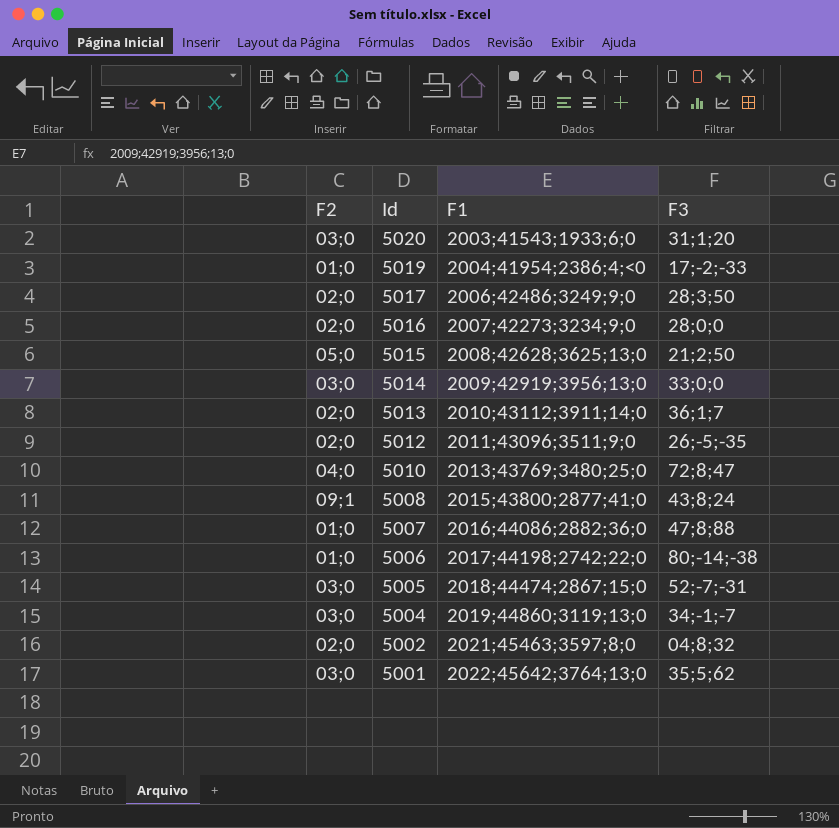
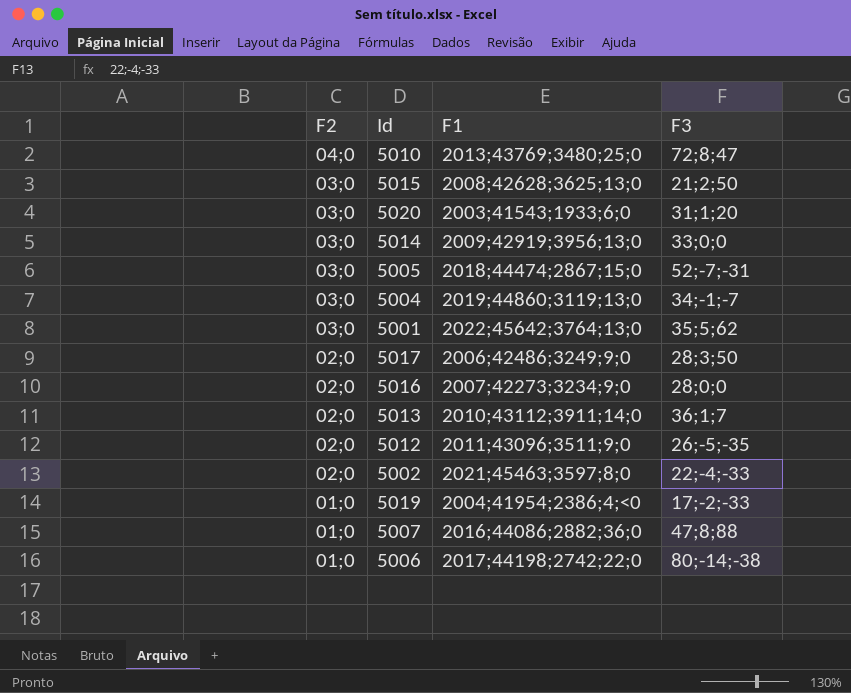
row order: Id descending -> F2 descending
row 5008: 09;1 | 2015;43800;2877;41;0 | 43;8;24 -> none
5015 | F2: 05;0 -> 03;0
5002 | F3: 04;8;32 -> 22;-4;-33

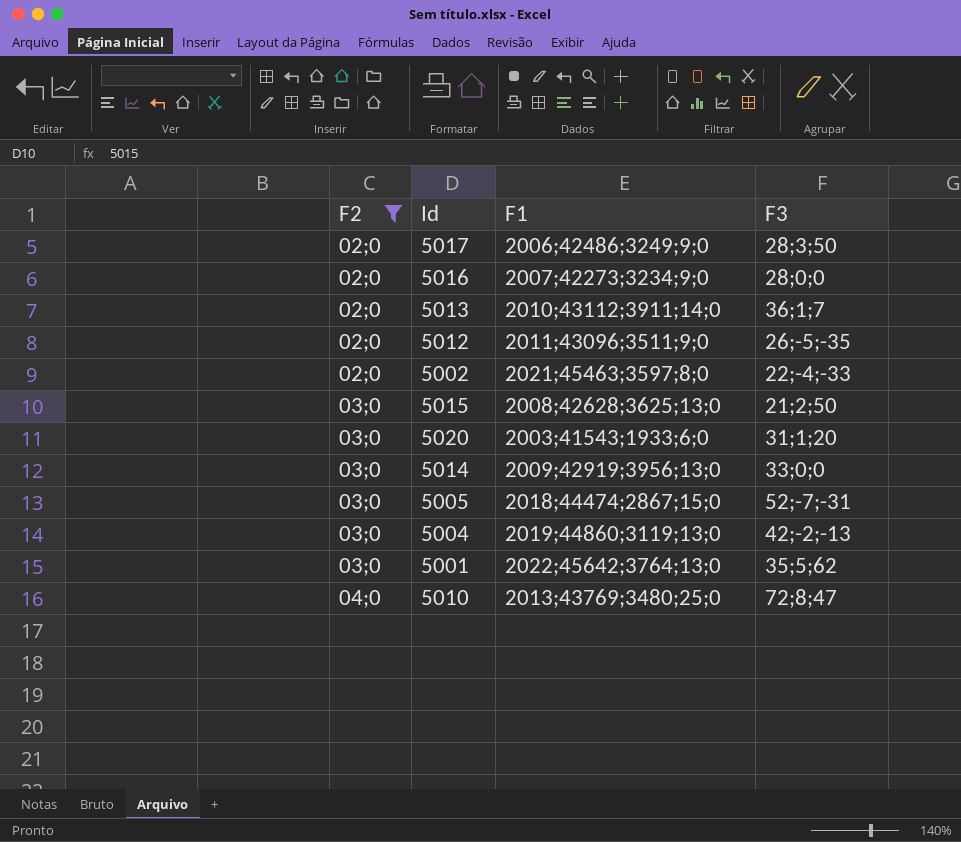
filter: none -> F2 != 01;0
row order: F2 descending -> F2 ascending
5004 | F3: 34;-1;-7 -> 42;-2;-13

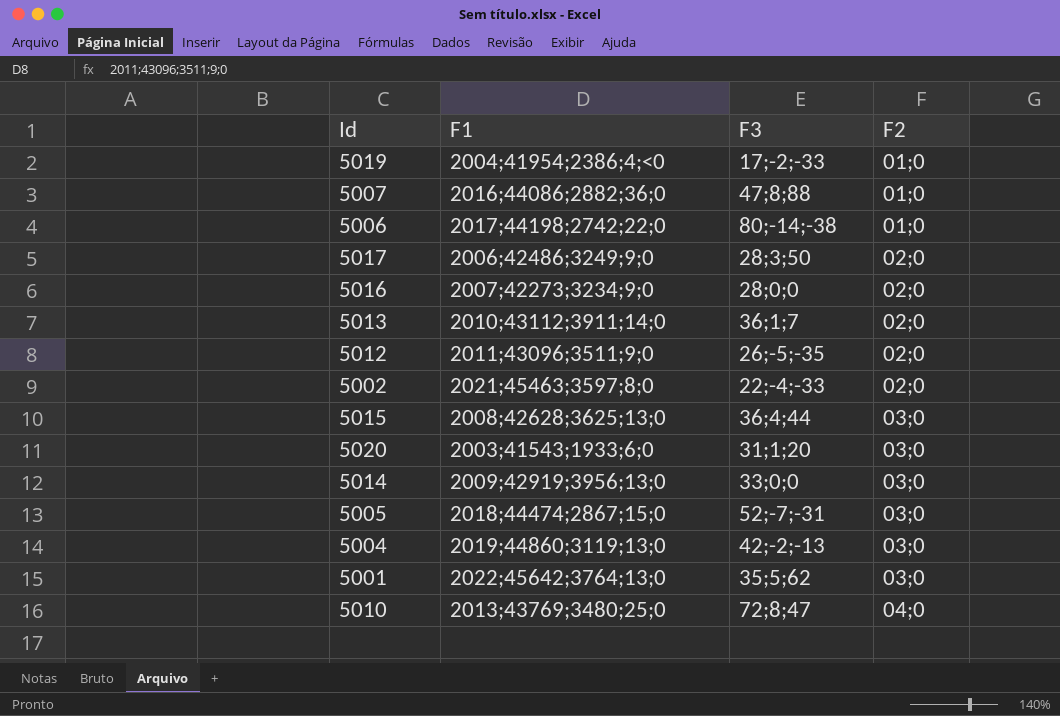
filter: F2 != 01;0 -> none
column F2 | position: 1 -> 4
5015 | F3: 21;2;50 -> 36;4;44

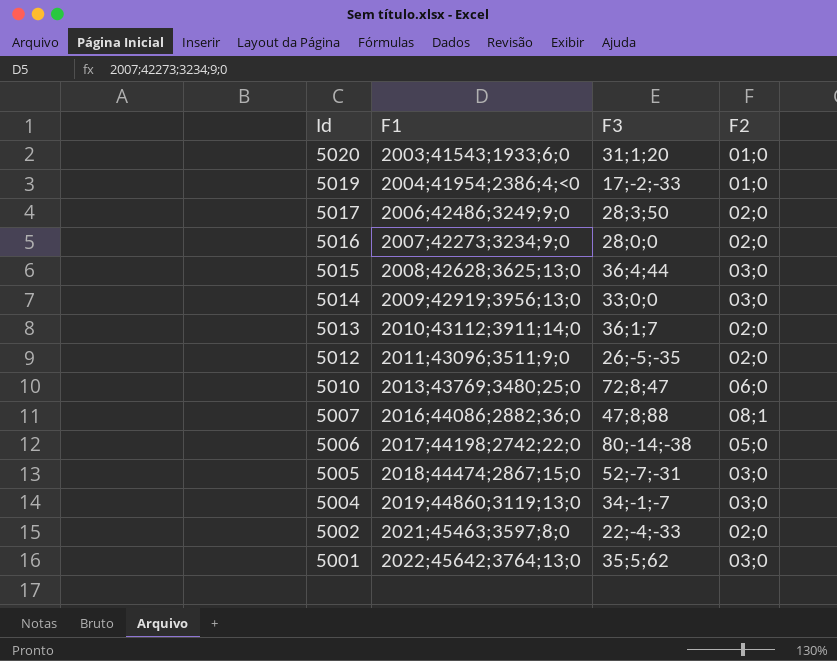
row order: F2 ascending -> Id descending
5020 | F2: 03;0 -> 01;0
5010 | F2: 04;0 -> 06;0
5007 | F2: 01;0 -> 08;1
5006 | F2: 01;0 -> 05;0
5004 | F3: 42;-2;-13 -> 34;-1;-7

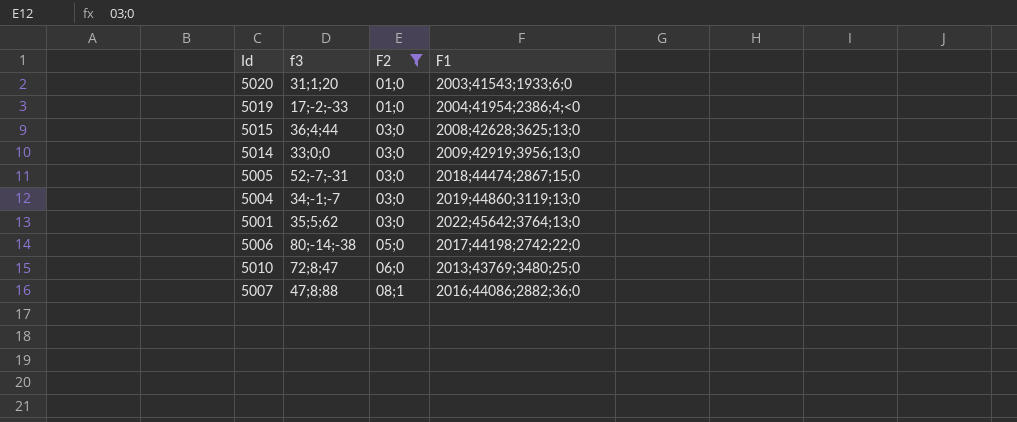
filter: none -> F2 != 02;0
row order: Id descending -> F2 ascending
column name: F3 -> f3
column F1 | position: 2 -> 4

